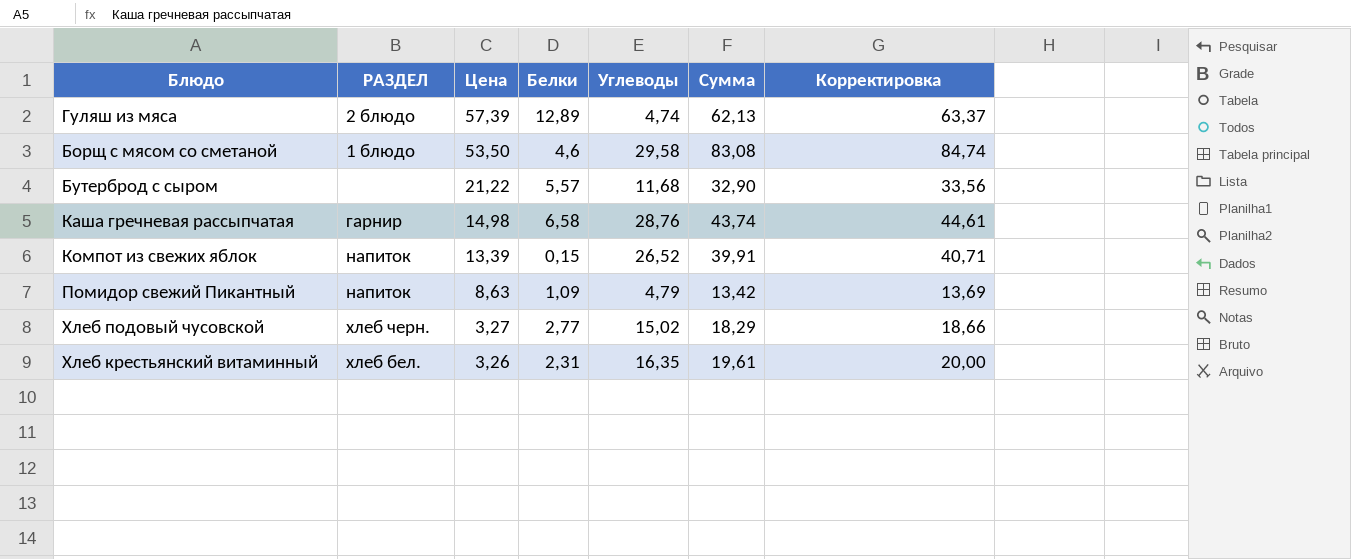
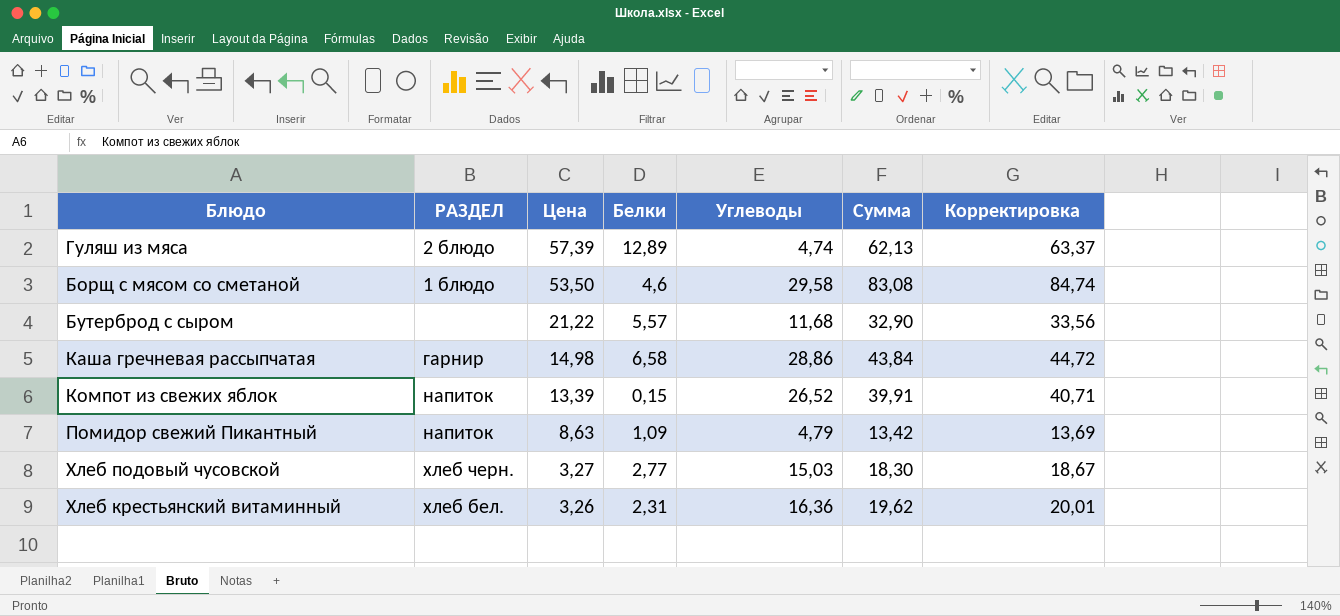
Каша гречневая рассыпчатая | Углеводы: 28,76 -> 28,86
Каша гречневая рассыпчатая | Сумма: 43,74 -> 43,84
Каша гречневая рассыпчатая | Корректировка: 44,61 -> 44,72
Хлеб подовый чусовской | Углеводы: 15,02 -> 15,03
Хлеб подовый чусовской | Сумма: 18,29 -> 18,30
Хлеб подовый чусовской | Корректировка: 18,66 -> 18,67
Хлеб крестьянский витаминный | Углеводы: 16,35 -> 16,36
Хлеб крестьянский витаминный | Сумма: 19,61 -> 19,62
Хлеб крестьянский витаминный | Корректировка: 20,00 -> 20,01

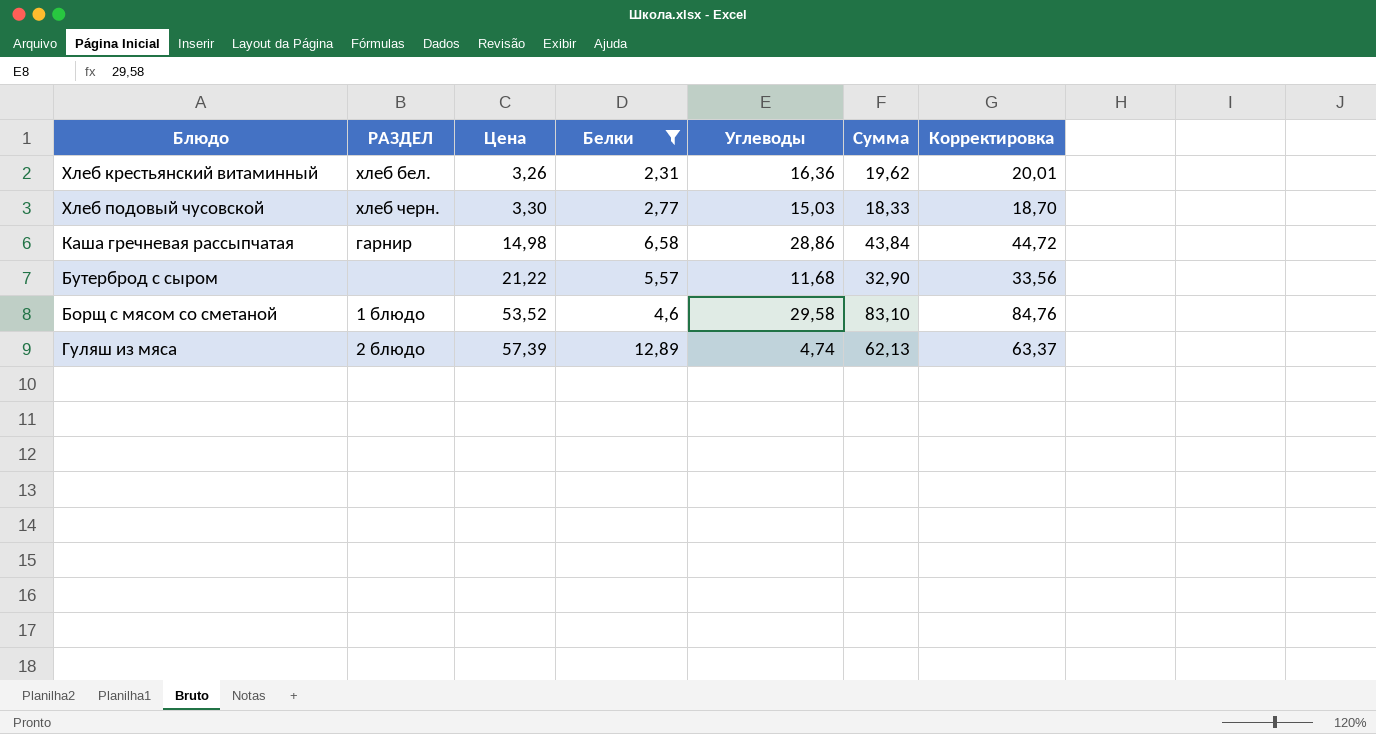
filter: none -> Белки >= 2,31
row order: Цена descending -> Цена ascending
Хлеб подовый чусовской | Цена: 3,27 -> 3,30
Хлеб подовый чусовской | Сумма: 18,30 -> 18,33
Хлеб подовый чусовской | Корректировка: 18,67 -> 18,70
Борщ с мясом со сметаной | Цена: 53,50 -> 53,52
Борщ с мясом со сметаной | Сумма: 83,08 -> 83,10
Борщ с мясом со сметаной | Корректировка: 84,74 -> 84,76

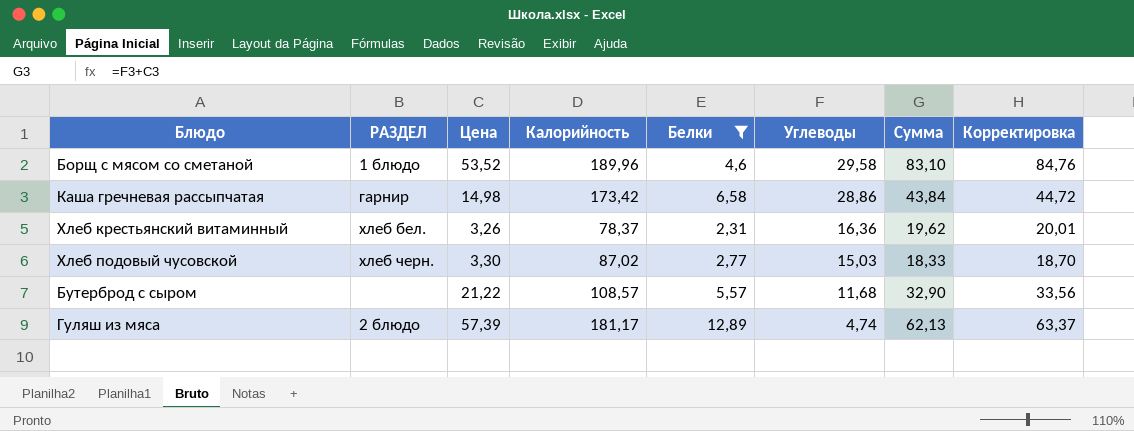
row order: Цена ascending -> Углеводы descending
column Калорийность | position: none -> 4

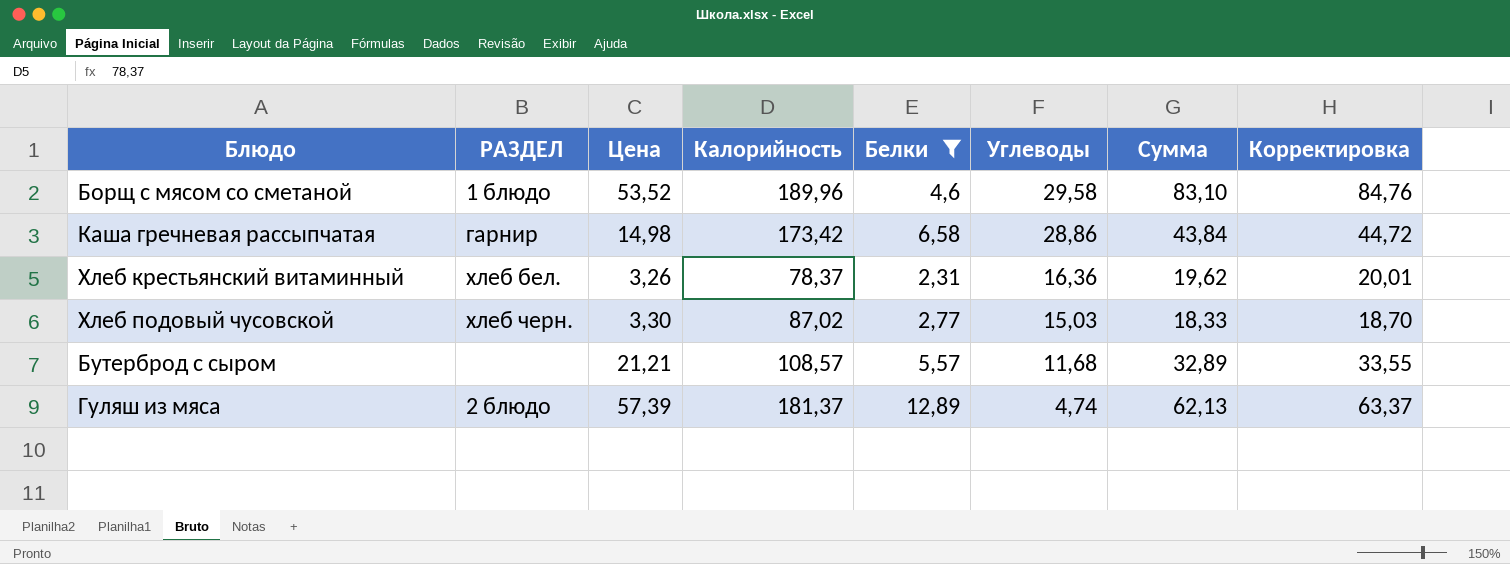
Бутерброд с сыром | Цена: 21,22 -> 21,21
Бутерброд с сыром | Сумма: 32,90 -> 32,89
Бутерброд с сыром | Корректировка: 33,56 -> 33,55
Гуляш из мяса | Калорийность: 181,17 -> 181,37

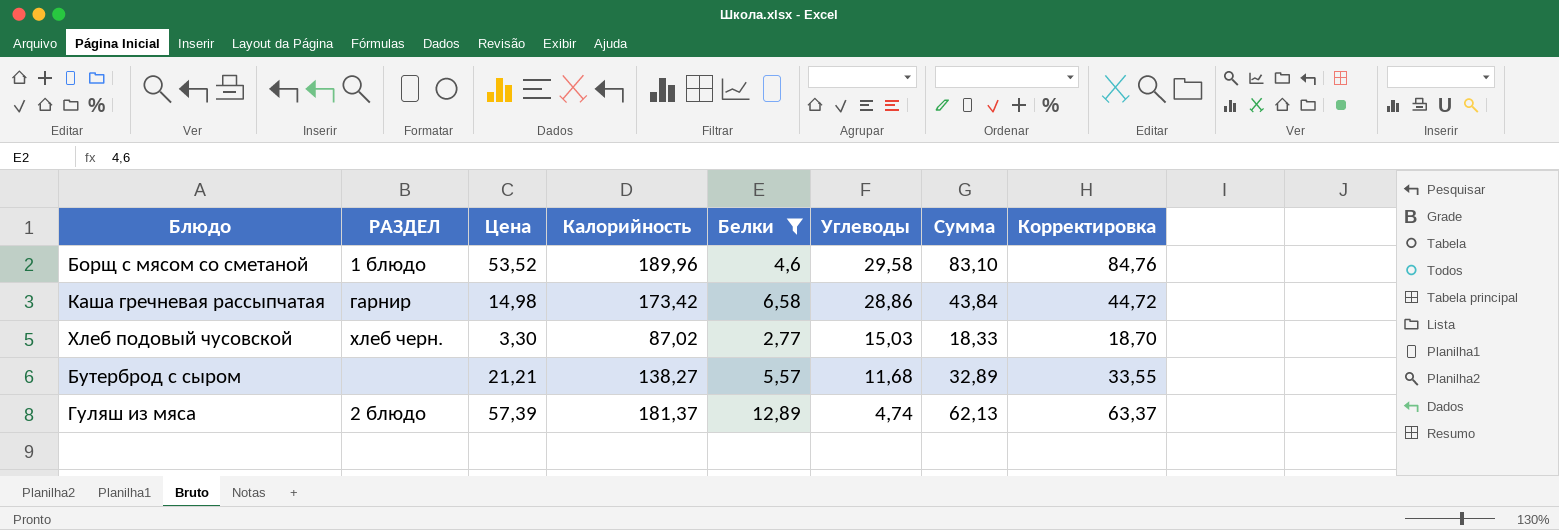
row Хлеб крестьянский витаминный: хлеб бел. | 3,26 | 78,37 | 2,31 | 16,36 | 19,62 | 20,01 -> none
Бутерброд с сыром | Калорийность: 108,57 -> 138,27

